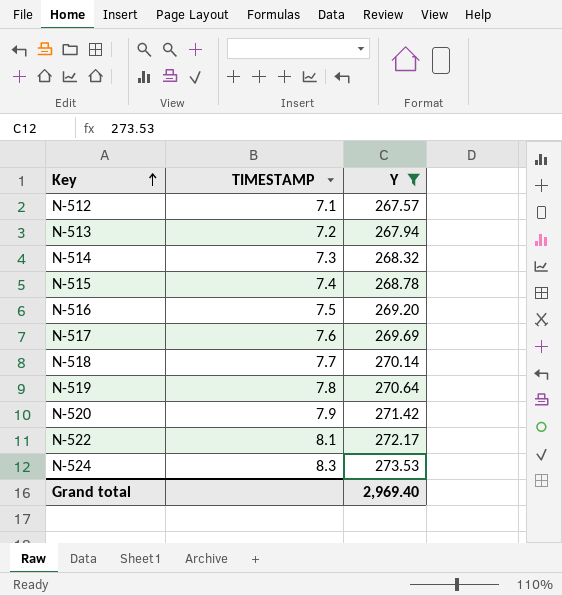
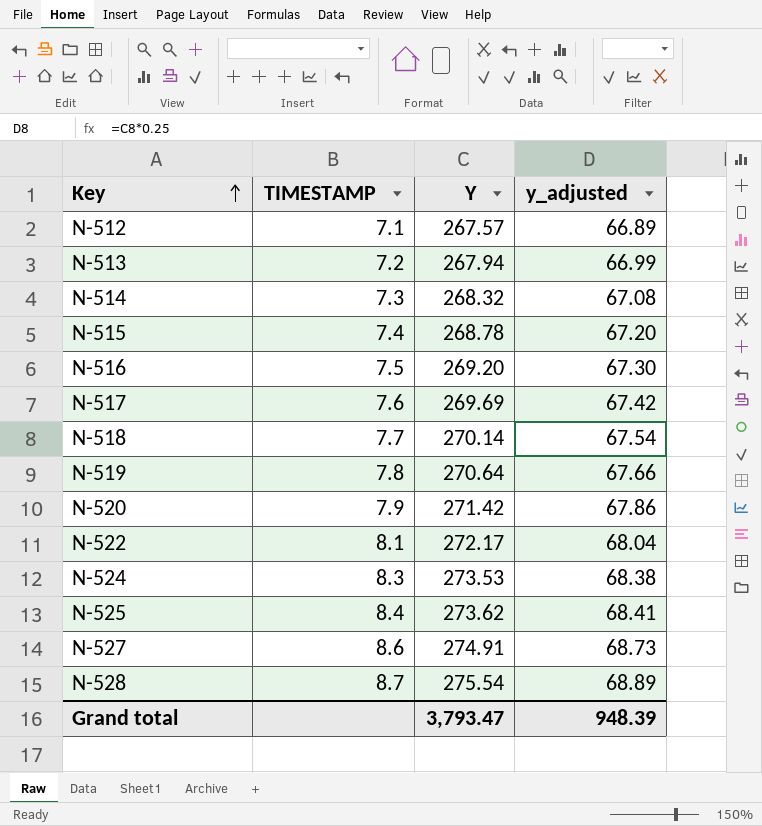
filter: Y <= 273.53 -> none
column y_adjusted | formula: none -> [Y] * 0.25
Grand total | Y: 2,969.40 -> 3,793.47

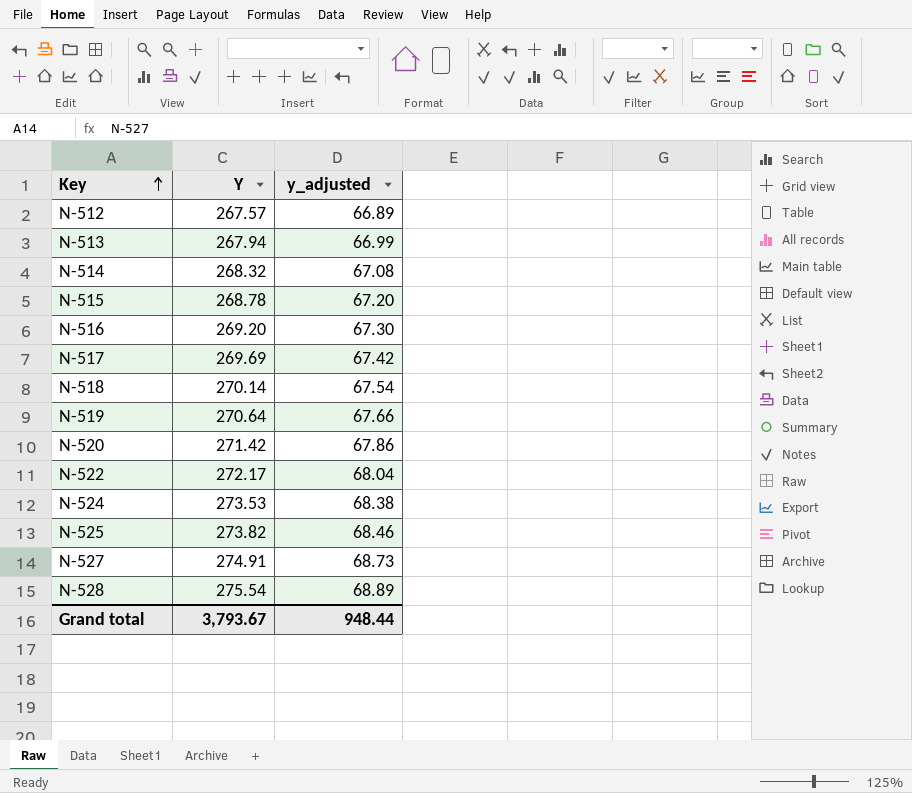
column TIMESTAMP | position: 2 -> none
N-525 | Y: 273.62 -> 273.82
N-525 | y_adjusted: 68.41 -> 68.46
Grand total | Y: 3,793.47 -> 3,793.67
Grand total | y_adjusted: 948.39 -> 948.44

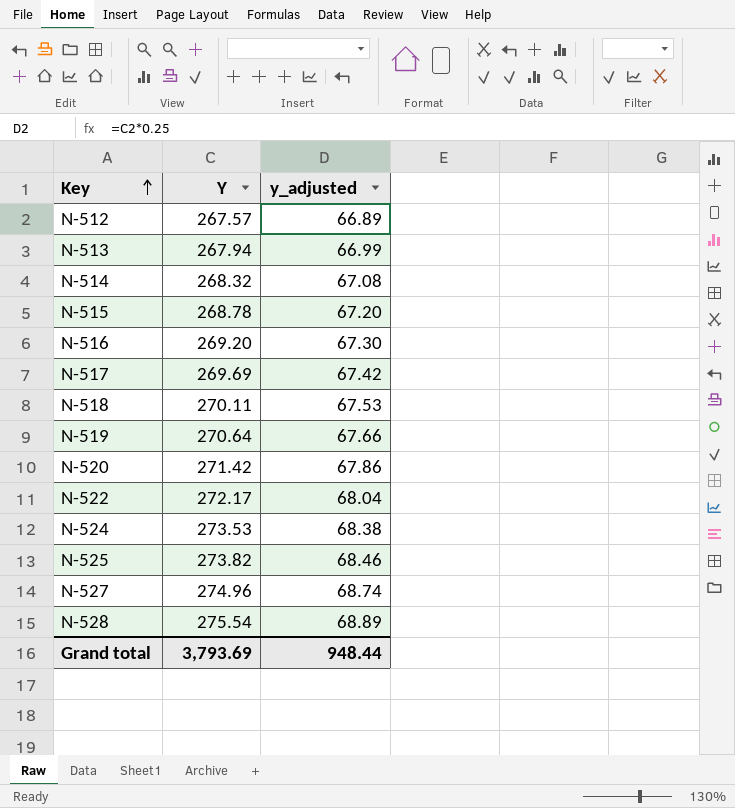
N-518 | Y: 270.14 -> 270.11
N-518 | y_adjusted: 67.54 -> 67.53
N-527 | Y: 274.91 -> 274.96
N-527 | y_adjusted: 68.73 -> 68.74
Grand total | Y: 3,793.67 -> 3,793.69

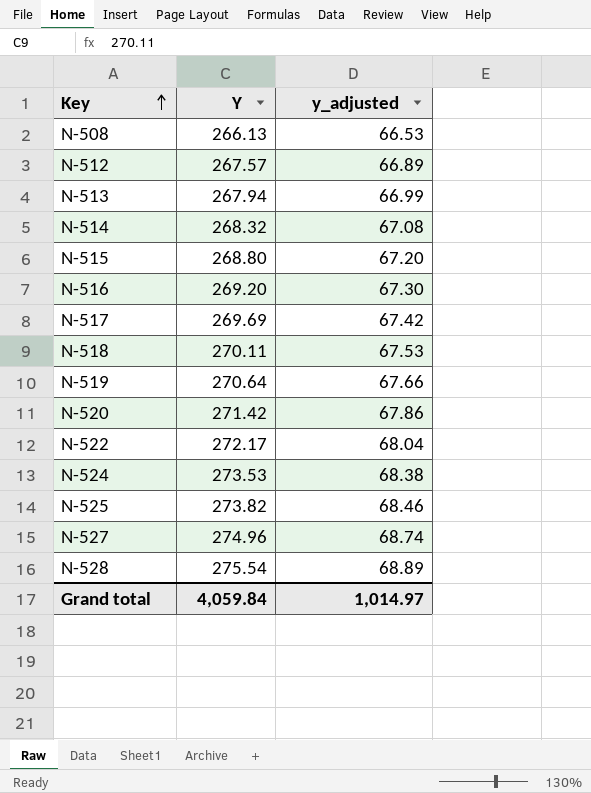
row N-508: none -> 266.13 | 66.53
N-515 | Y: 268.78 -> 268.80
Grand total | Y: 3,793.69 -> 4,059.84
Grand total | y_adjusted: 948.44 -> 1,014.97

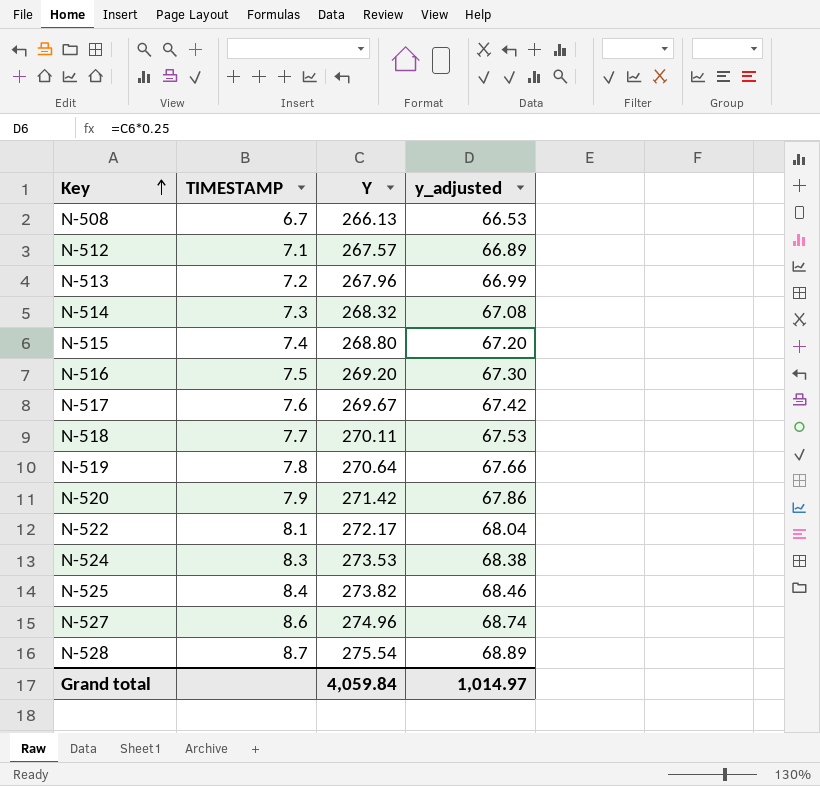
column TIMESTAMP | position: none -> 2
N-513 | Y: 267.94 -> 267.96
N-517 | Y: 269.69 -> 269.67

